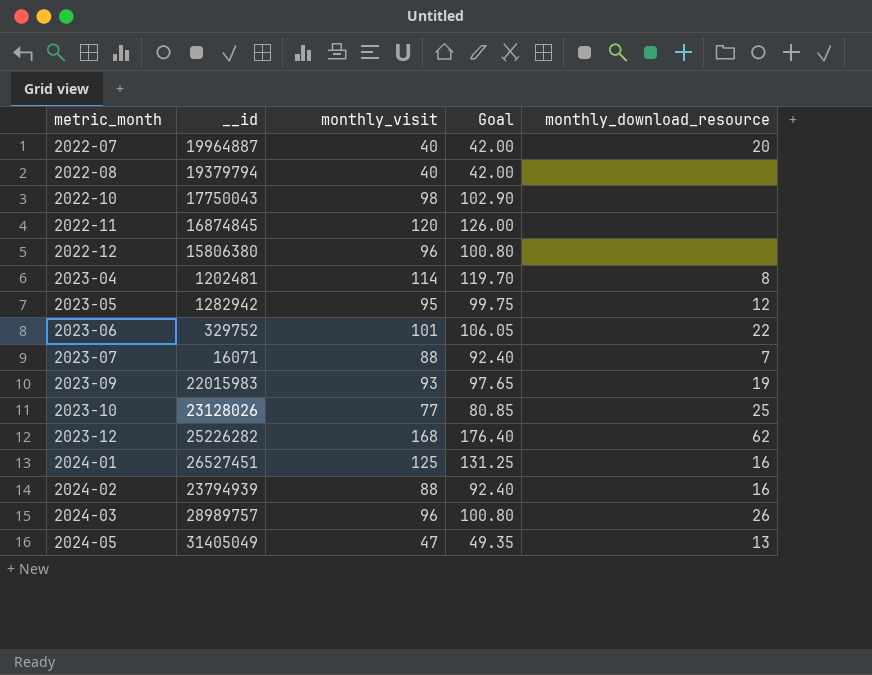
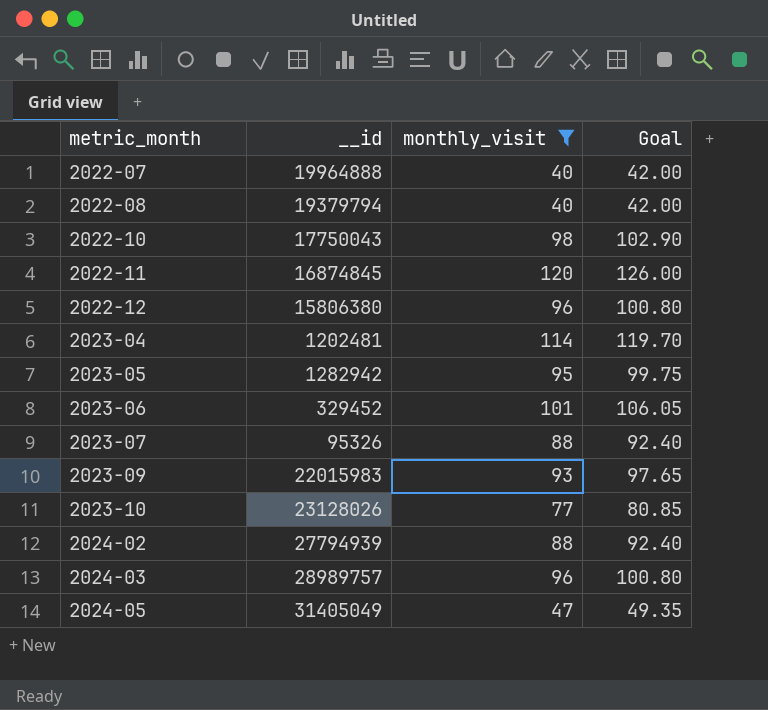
filter: none -> monthly_visit <= 120
column monthly_download_resource | position: 5 -> none
2022-07 | __id: 19964887 -> 19964888
2023-06 | __id: 329752 -> 329452
2023-07 | __id: 16071 -> 95326
2024-02 | __id: 23794939 -> 27794939

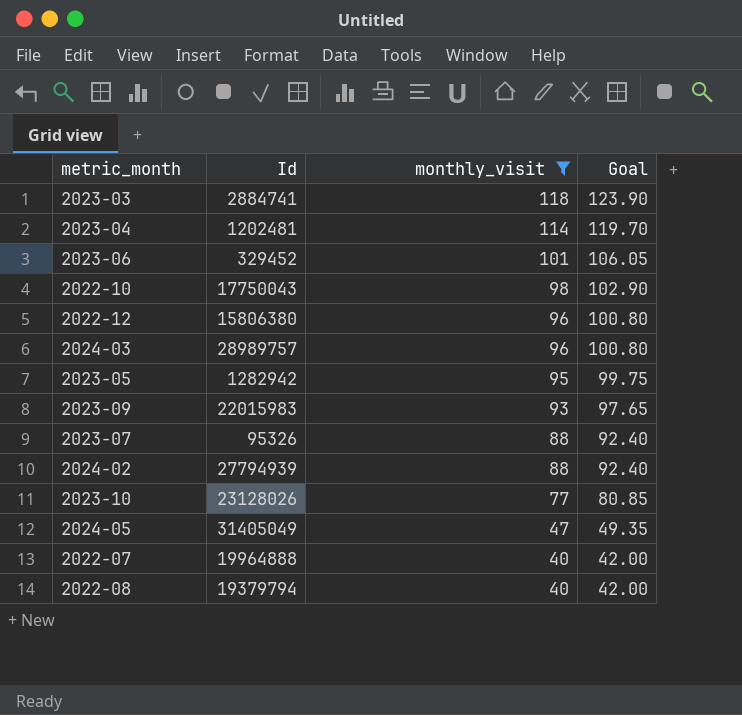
row order: metric_month ascending -> monthly_visit descending
column name: __id -> Id
row 2022-11: 16874845 | 120 | 126.00 -> none
row 2023-03: none -> 2884741 | 118 | 123.90

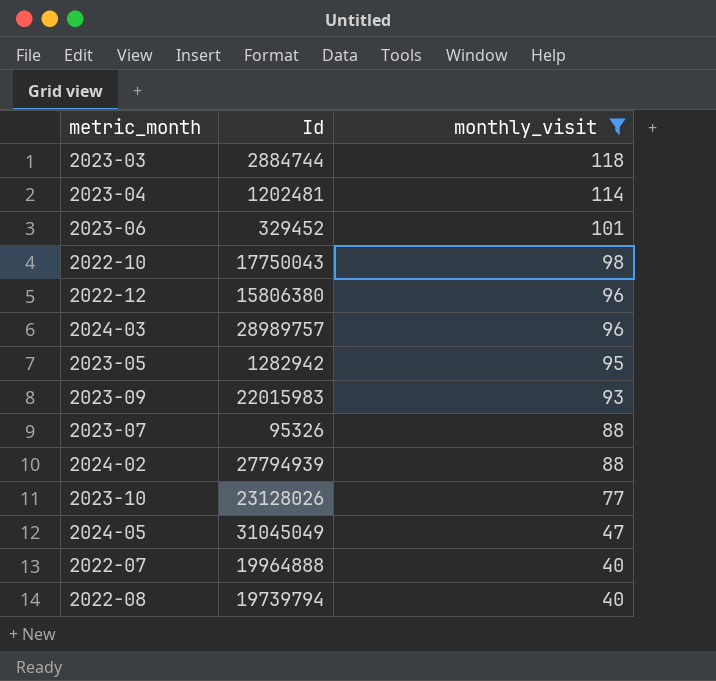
column Goal | formula: [monthly_visit] * 1.05 -> none
2023-03 | Id: 2884741 -> 2884744
2024-05 | Id: 31405049 -> 31045049
2022-08 | Id: 19379794 -> 19739794

